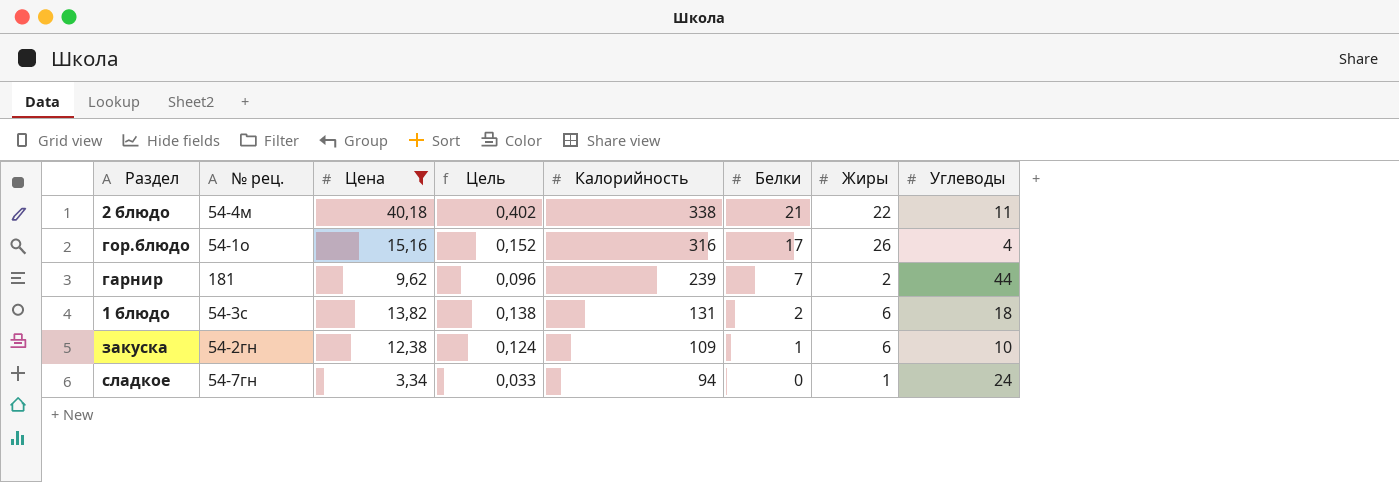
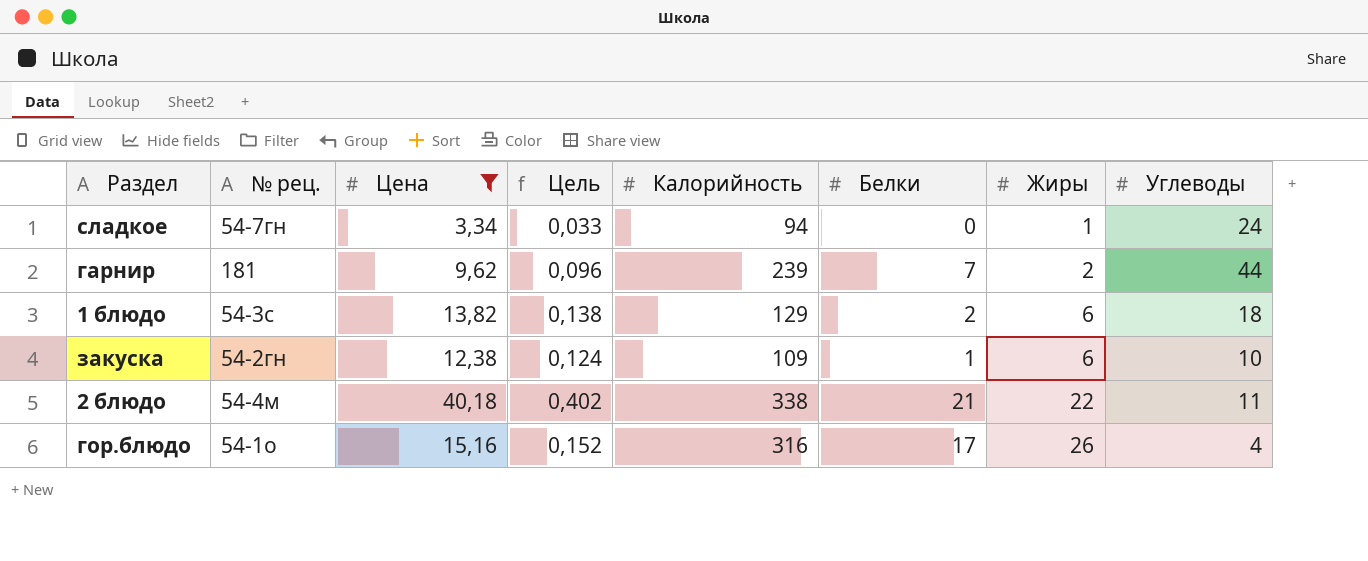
row order: Калорийность descending -> Жиры ascending
1 блюдо | Калорийность: 131 -> 129

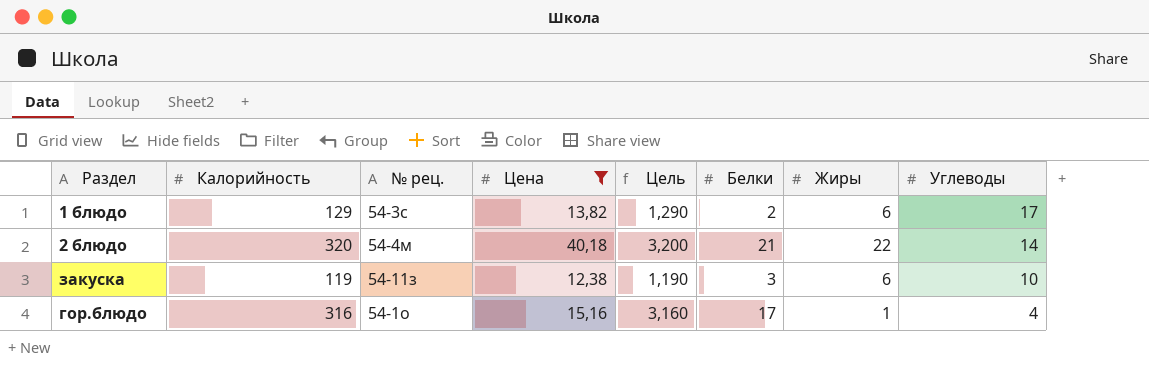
row order: Жиры ascending -> Углеводы descending
column Калорийность | position: 5 -> 2
column Цель | formula: [Цена] * 0,01 -> [Калорийность] * 0,01
row сладкое: 54-7гн | 3,34 | 0,033 | 94 | 0 | 1 | 24 -> none
row гарнир: 181 | 9,62 | 0,096 | 239 | 7 | 2 | 44 -> none
1 блюдо | Углеводы: 18 -> 17
2 блюдо | Калорийность: 338 -> 320
2 блюдо | Углеводы: 11 -> 14
закуска | Калорийность: 109 -> 119
закуска | № рец.: 54-2гн -> 54-11з
закуска | Белки: 1 -> 3
гор.блюдо | Жиры: 26 -> 1

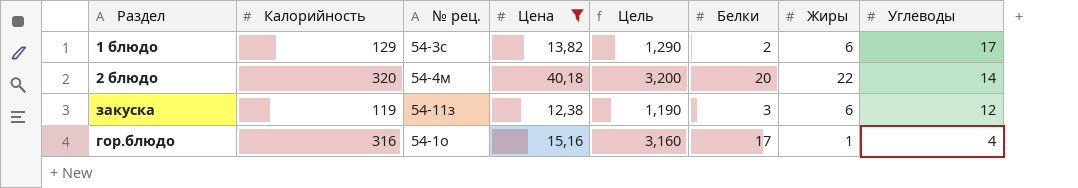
2 блюдо | Белки: 21 -> 20
закуска | Углеводы: 10 -> 12

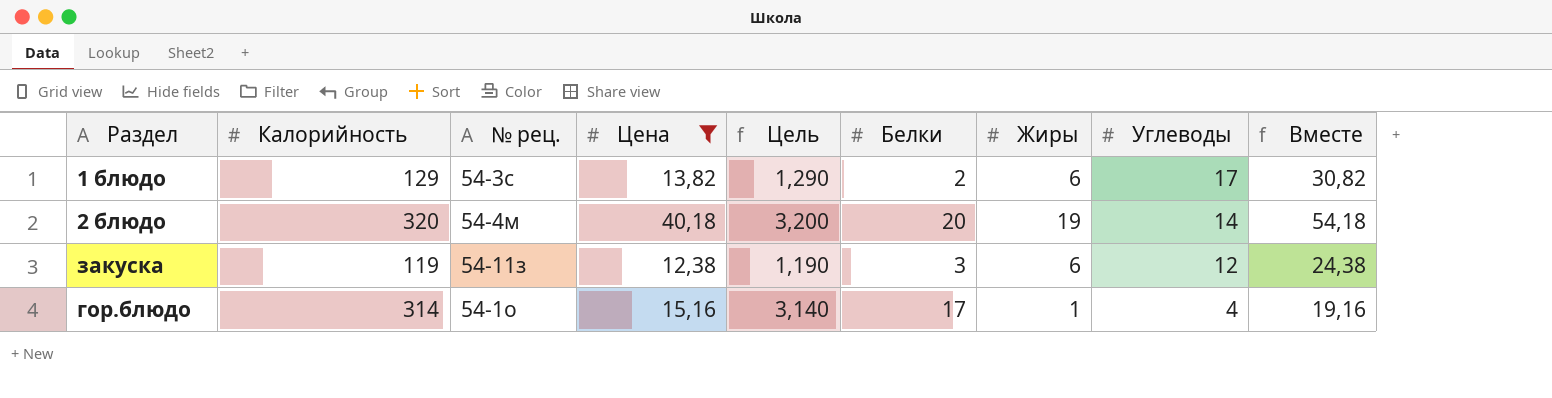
column Вместе | formula: none -> [Цена] + [Углеводы]
2 блюдо | Жиры: 22 -> 19
гор.блюдо | Калорийность: 316 -> 314
гор.блюдо | Цель: 3,160 -> 3,140

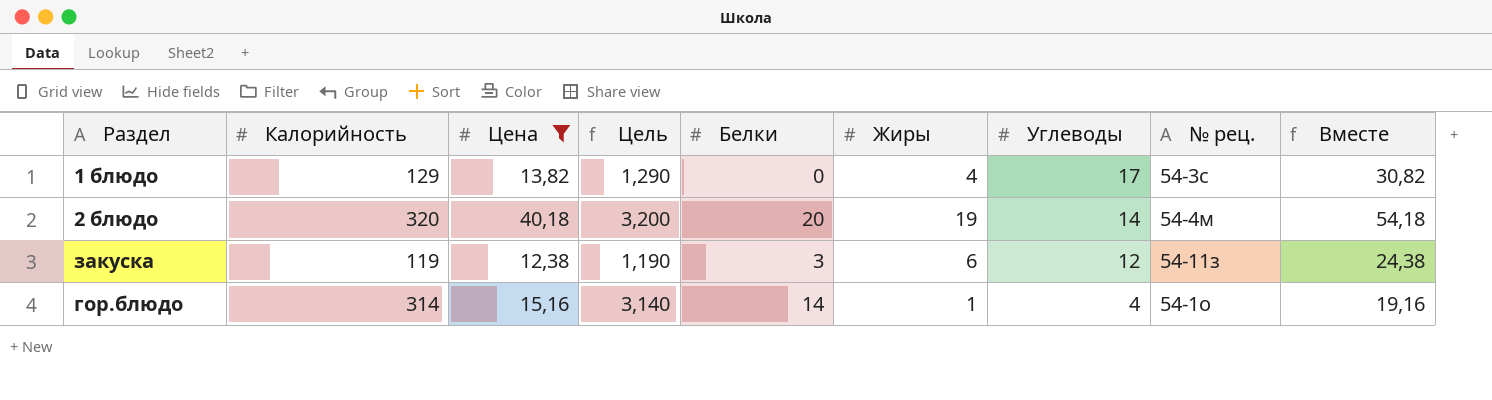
column № рец. | position: 3 -> 8
1 блюдо | Белки: 2 -> 0
1 блюдо | Жиры: 6 -> 4
гор.блюдо | Белки: 17 -> 14

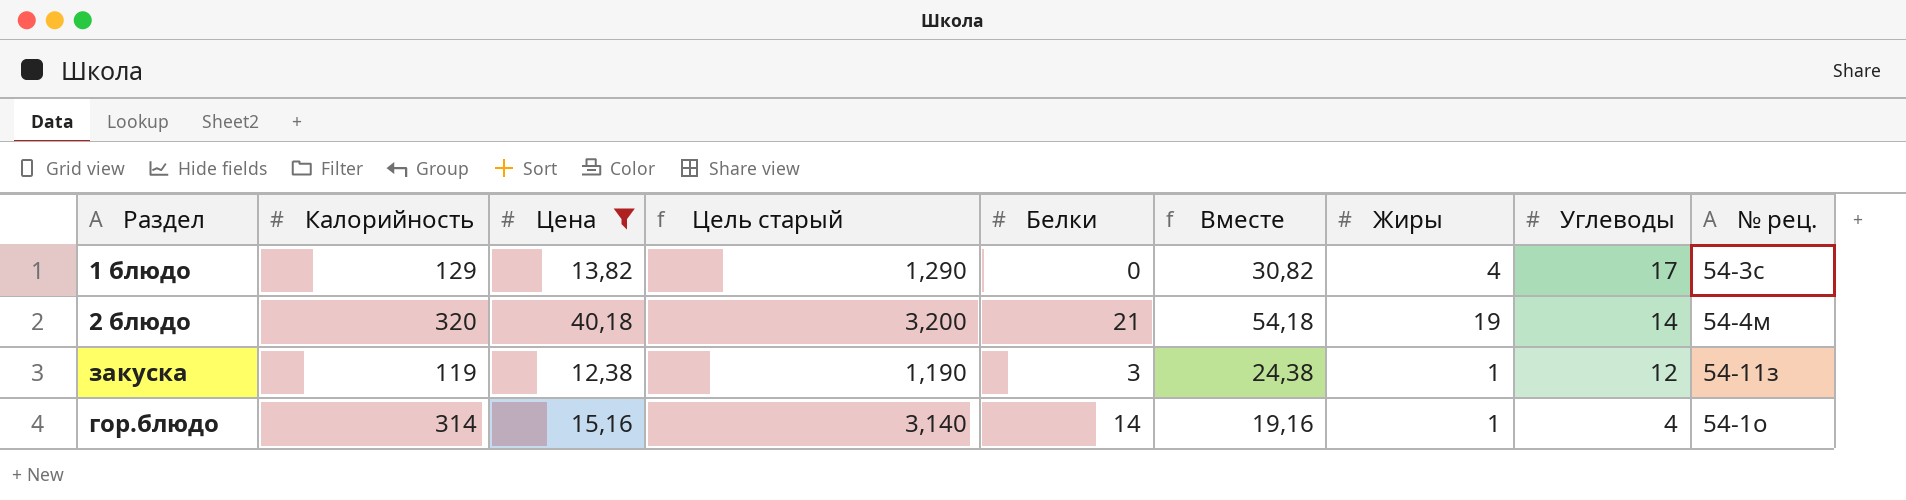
column name: Цель -> Цель старый
column Вместе | position: 9 -> 6
2 блюдо | Белки: 20 -> 21
закуска | Жиры: 6 -> 1

